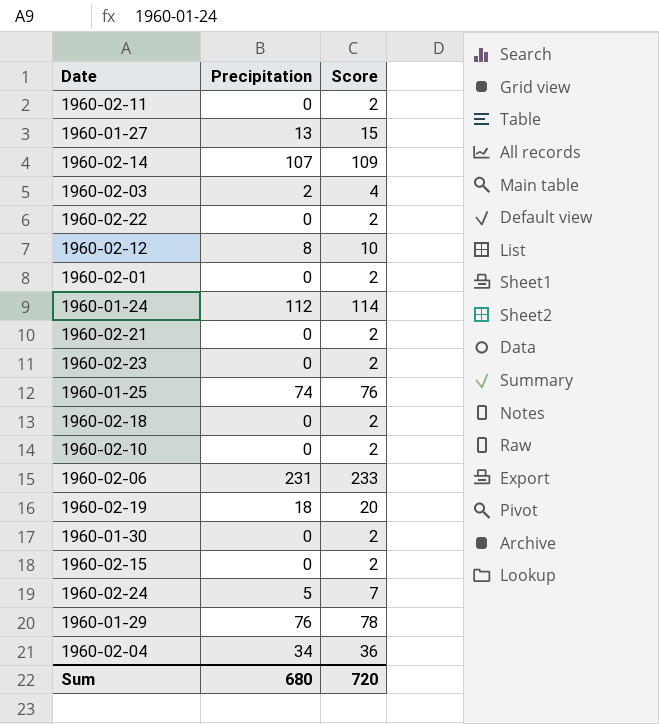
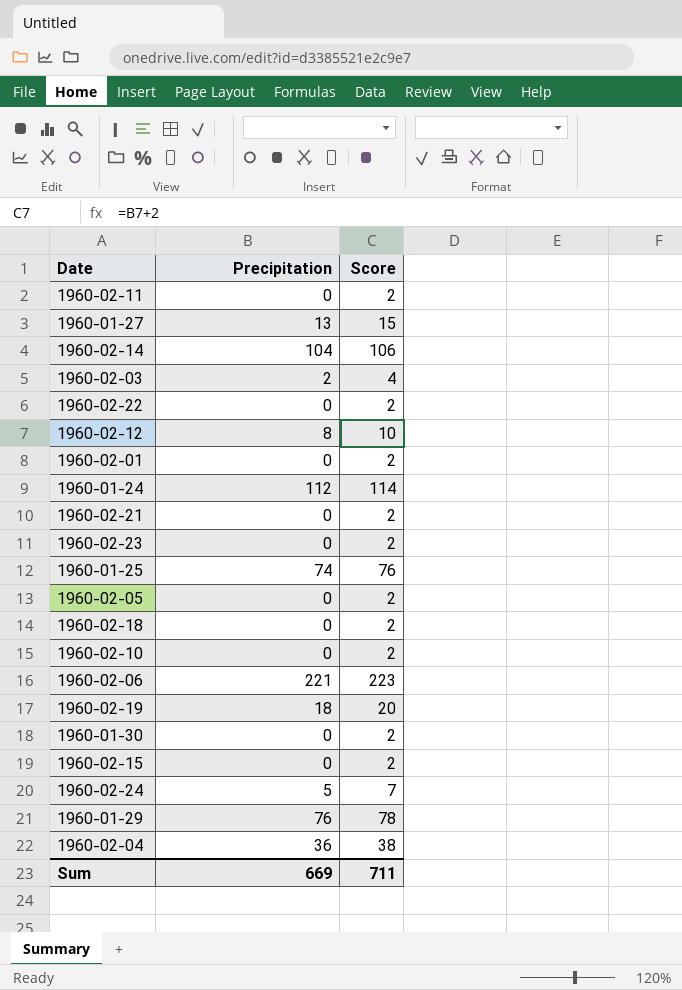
1960-02-14 | Precipitation: 107 -> 104
1960-02-14 | Score: 109 -> 106
row 1960-02-05: none -> 0 | 2
1960-02-06 | Precipitation: 231 -> 221
1960-02-06 | Score: 233 -> 223
1960-02-04 | Precipitation: 34 -> 36
1960-02-04 | Score: 36 -> 38
Sum | Precipitation: 680 -> 669
Sum | Score: 720 -> 711

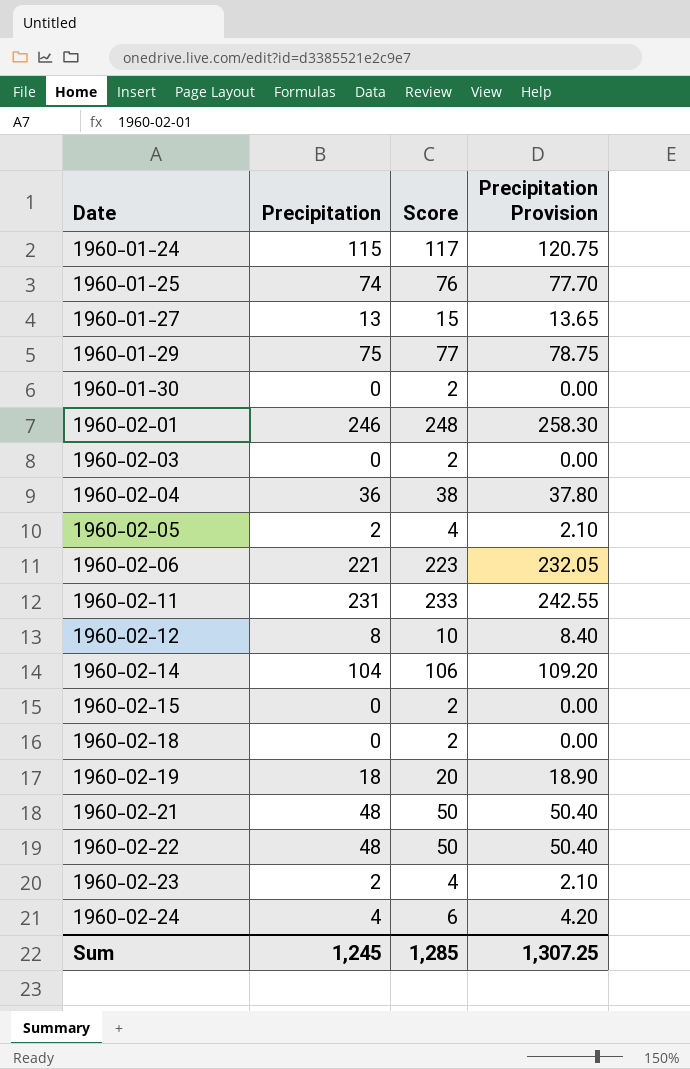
row order: none -> Date ascending
column Precipitation Provision | formula: none -> [Precipitation] * 1.05
row 1960-02-10: 0 | 2 -> none
1960-01-24 | Precipitation: 112 -> 115
1960-01-24 | Score: 114 -> 117
1960-01-29 | Precipitation: 76 -> 75
1960-01-29 | Score: 78 -> 77
1960-02-01 | Precipitation: 0 -> 246
1960-02-01 | Score: 2 -> 248
1960-02-03 | Precipitation: 2 -> 0
1960-02-03 | Score: 4 -> 2
1960-02-05 | Precipitation: 0 -> 2
1960-02-05 | Score: 2 -> 4
1960-02-11 | Precipitation: 0 -> 231
1960-02-11 | Score: 2 -> 233
1960-02-21 | Precipitation: 0 -> 48
1960-02-21 | Score: 2 -> 50
1960-02-22 | Precipitation: 0 -> 48
1960-02-22 | Score: 2 -> 50
1960-02-23 | Precipitation: 0 -> 2
1960-02-23 | Score: 2 -> 4
1960-02-24 | Precipitation: 5 -> 4
1960-02-24 | Score: 7 -> 6
Sum | Precipitation: 669 -> 1,245
Sum | Score: 711 -> 1,285

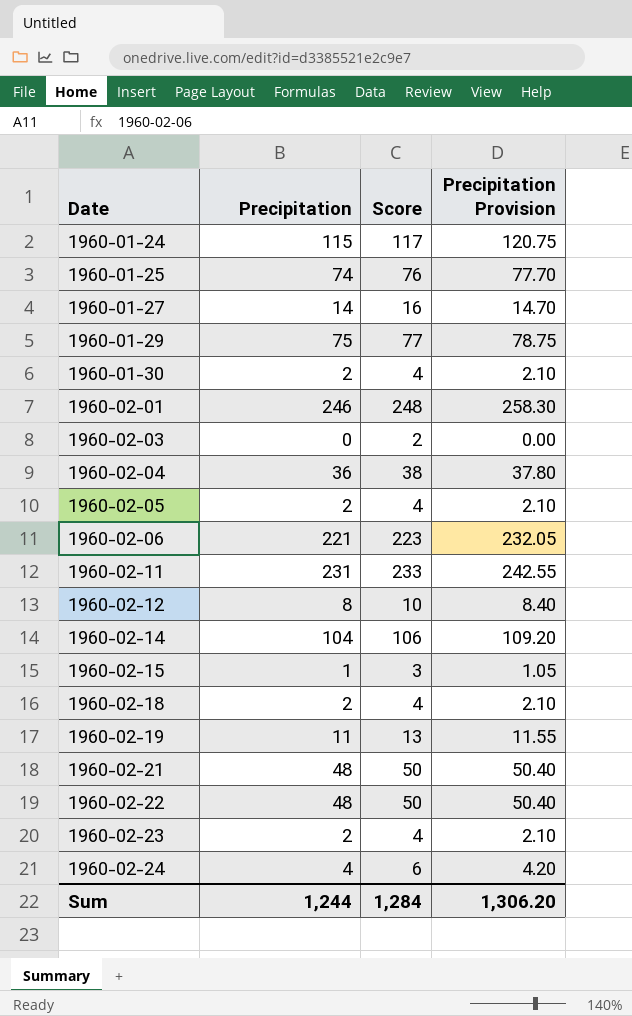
1960-01-27 | Precipitation: 13 -> 14
1960-01-27 | Score: 15 -> 16
1960-01-27 | Precipitation Provision: 13.65 -> 14.70
1960-01-30 | Precipitation: 0 -> 2
1960-01-30 | Score: 2 -> 4
1960-01-30 | Precipitation Provision: 0.00 -> 2.10
1960-02-15 | Precipitation: 0 -> 1
1960-02-15 | Score: 2 -> 3
1960-02-15 | Precipitation Provision: 0.00 -> 1.05
1960-02-18 | Precipitation: 0 -> 2
1960-02-18 | Score: 2 -> 4
1960-02-18 | Precipitation Provision: 0.00 -> 2.10
1960-02-19 | Precipitation: 18 -> 11
1960-02-19 | Score: 20 -> 13
1960-02-19 | Precipitation Provision: 18.90 -> 11.55
Sum | Precipitation: 1,245 -> 1,244
Sum | Score: 1,285 -> 1,284
Sum | Precipitation Provision: 1,307.25 -> 1,306.20

